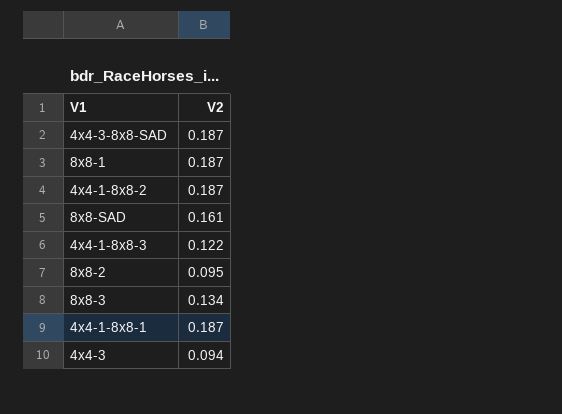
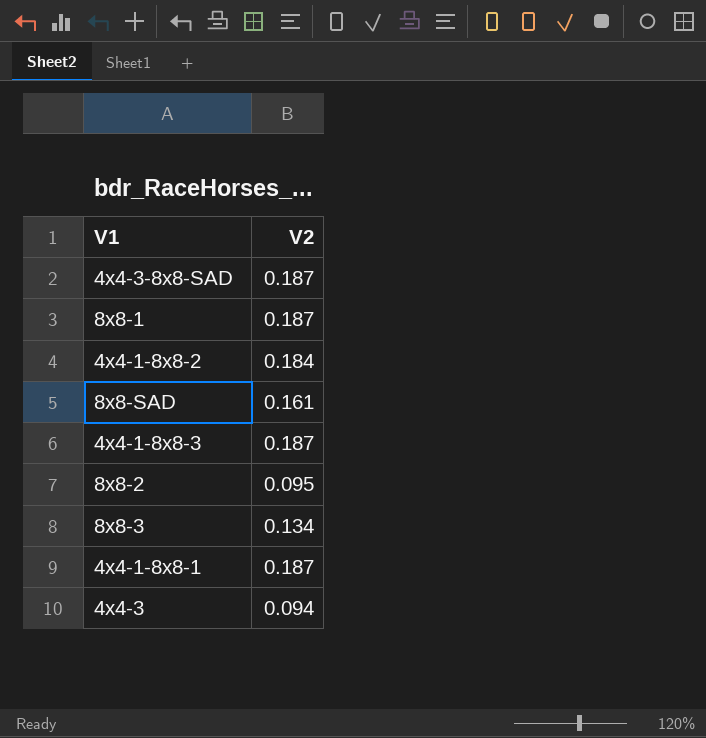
4x4-1-8x8-2 | V2: 0.187 -> 0.184
4x4-1-8x8-3 | V2: 0.122 -> 0.187

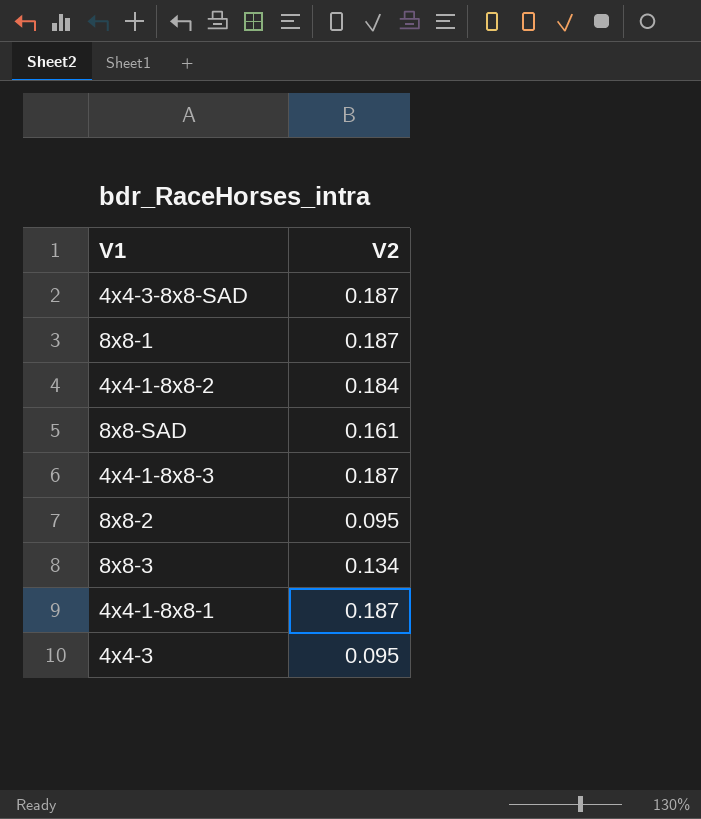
4x4-3 | V2: 0.094 -> 0.095

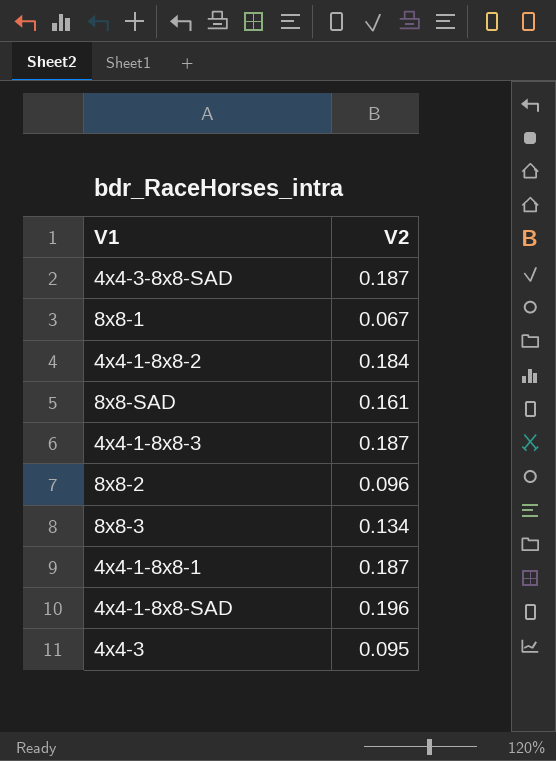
8x8-1 | V2: 0.187 -> 0.067
8x8-2 | V2: 0.095 -> 0.096
row 4x4-1-8x8-SAD: none -> 0.196

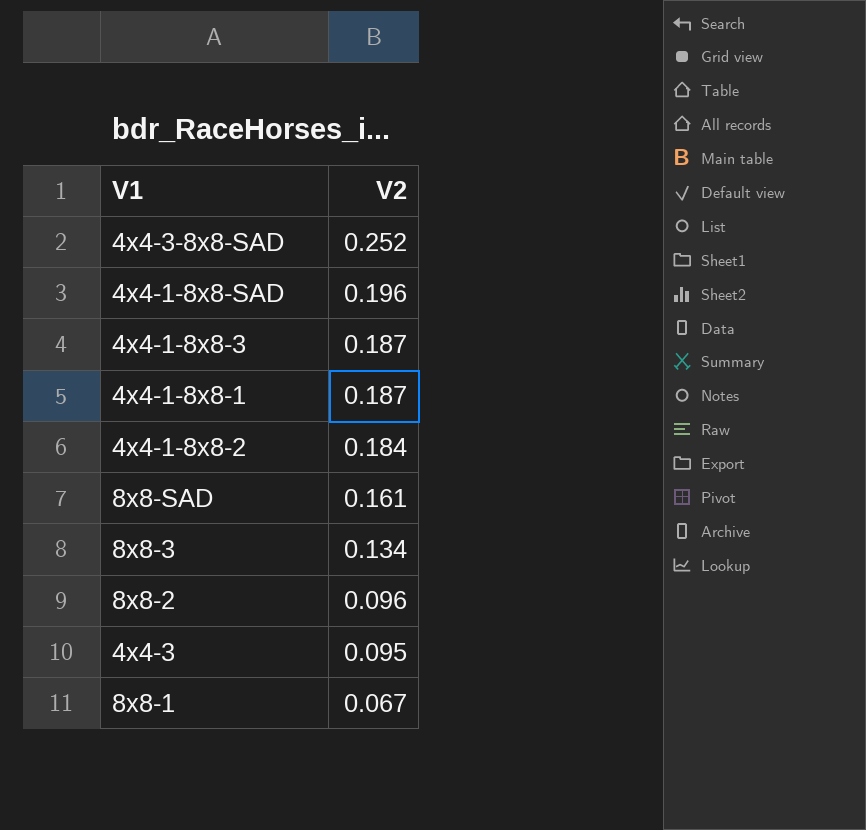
row order: none -> V2 descending
4x4-3-8x8-SAD | V2: 0.187 -> 0.252

